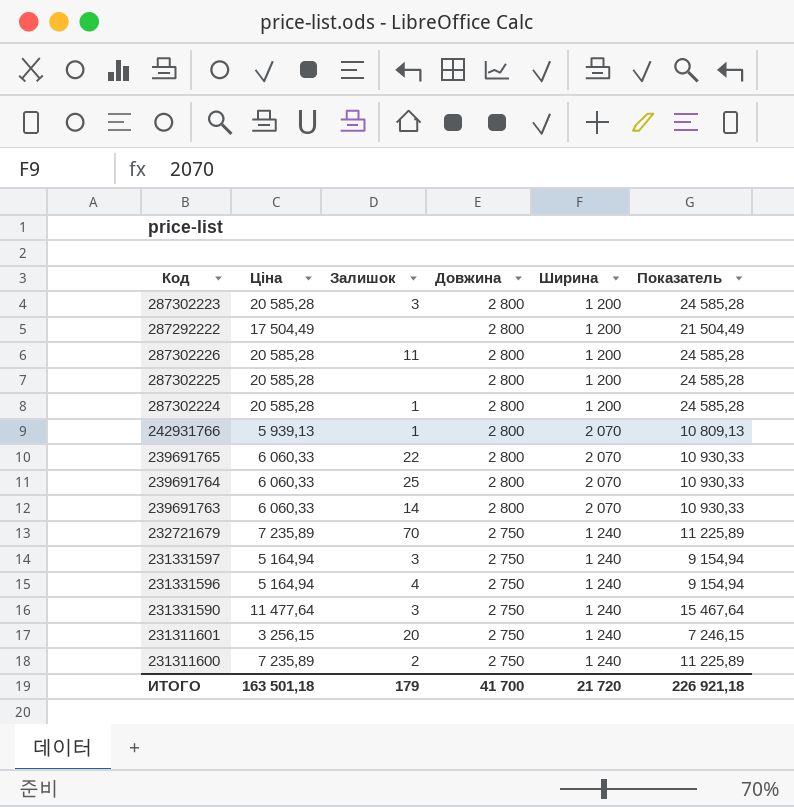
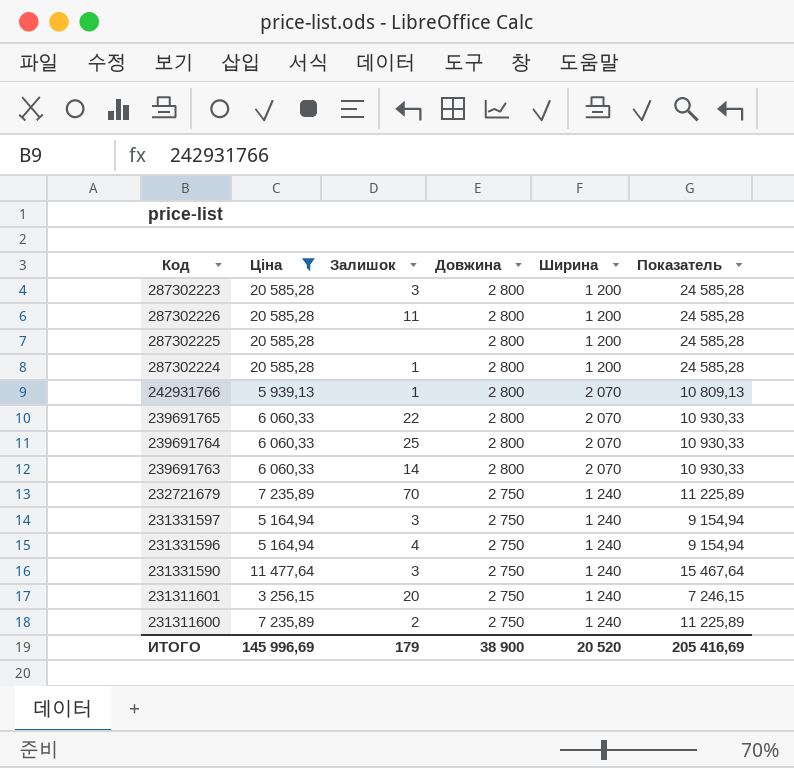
filter: none -> Ціна != 17 504,49
ИТОГО | Ціна: 163 501,18 -> 145 996,69
ИТОГО | Довжина: 41 700 -> 38 900
ИТОГО | Ширина: 21 720 -> 20 520
ИТОГО | Показатель: 226 921,18 -> 205 416,69

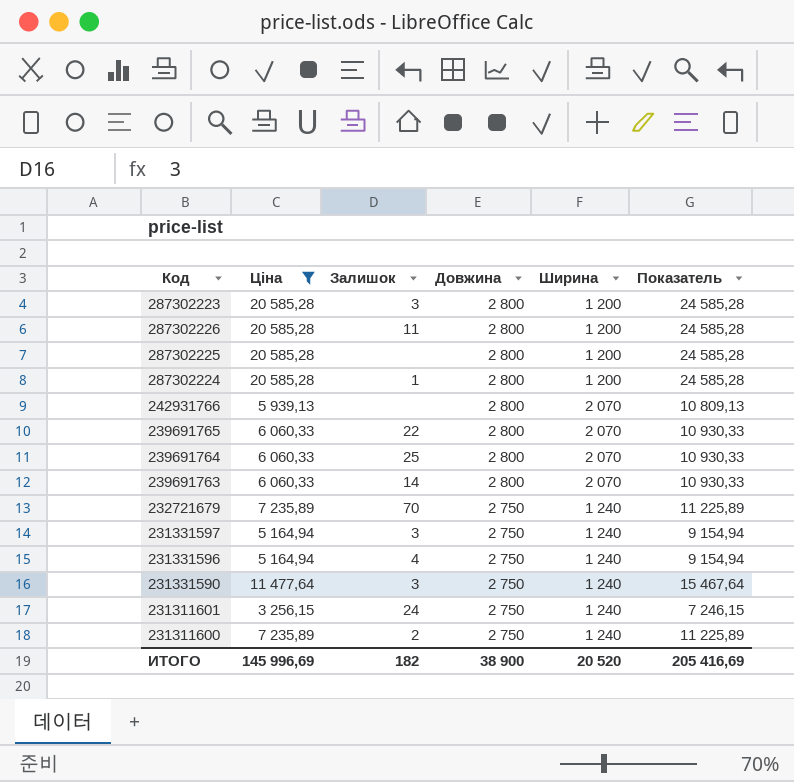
242931766 | Залишок: 1 -> none
231311601 | Залишок: 20 -> 24
ИТОГО | Залишок: 179 -> 182

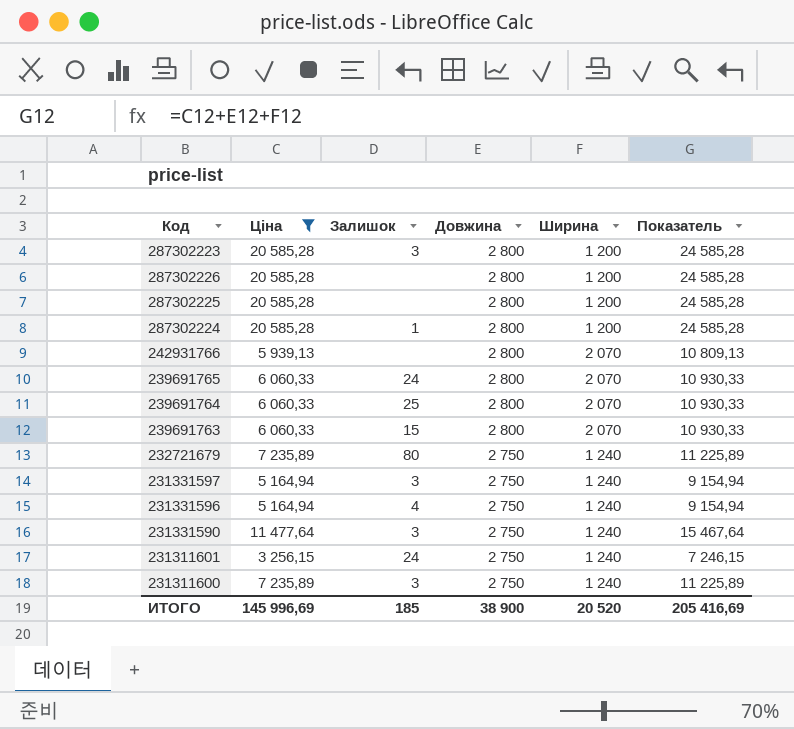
287302226 | Залишок: 11 -> none
239691765 | Залишок: 22 -> 24
239691763 | Залишок: 14 -> 15
232721679 | Залишок: 70 -> 80
231311600 | Залишок: 2 -> 3
ИТОГО | Залишок: 182 -> 185

